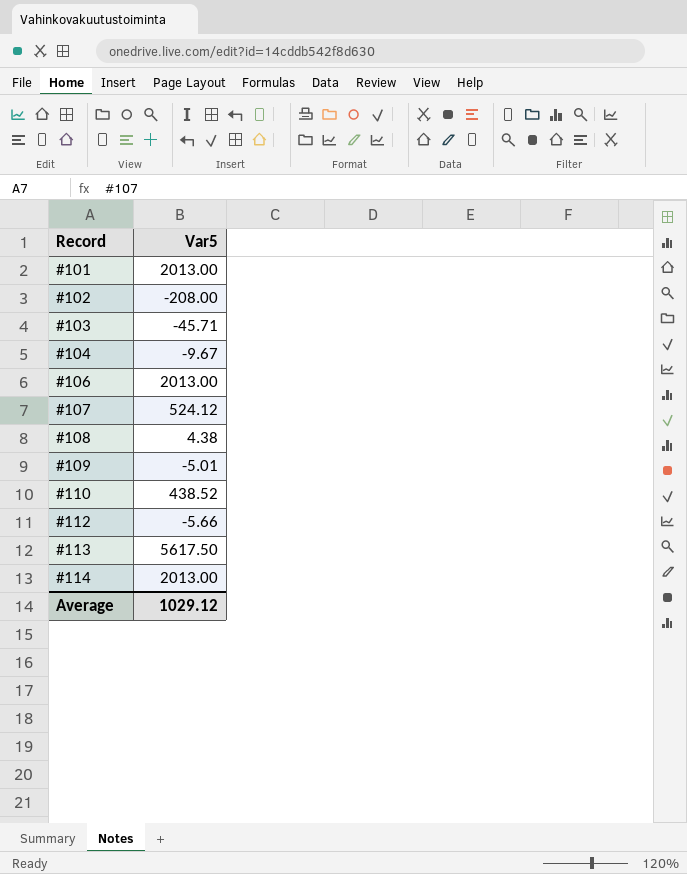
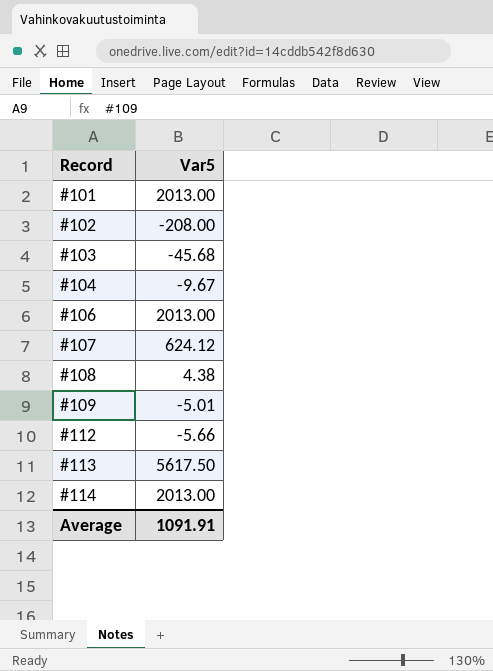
row #110: 438.52 -> none
#103 | Var5: -45.71 -> -45.68
#107 | Var5: 524.12 -> 624.12
Average | Var5: 1029.12 -> 1091.91

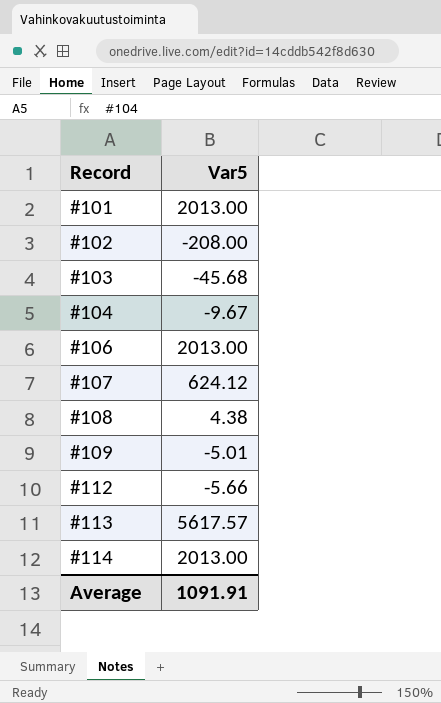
#113 | Var5: 5617.50 -> 5617.57

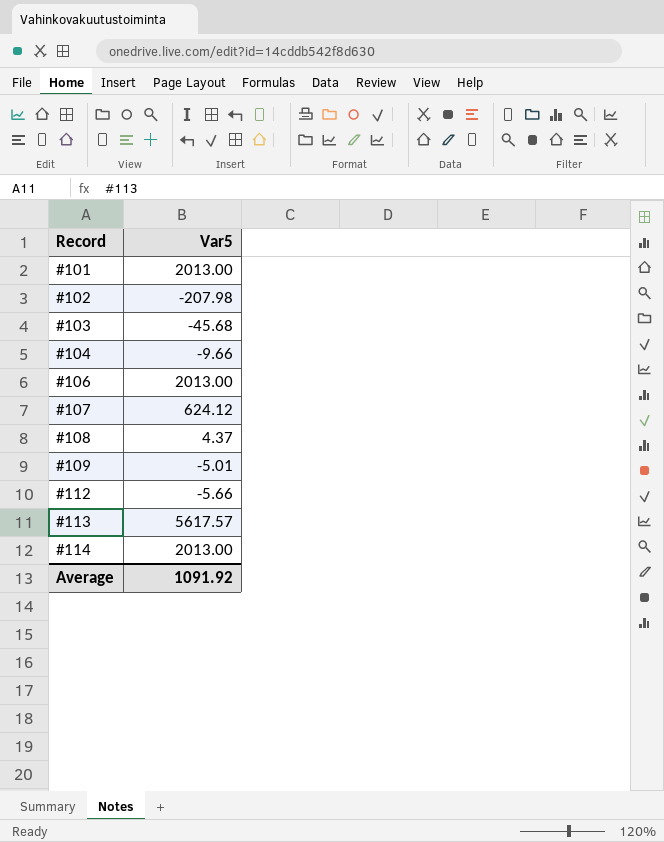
#102 | Var5: -208.00 -> -207.98
#104 | Var5: -9.67 -> -9.66
#108 | Var5: 4.38 -> 4.37
Average | Var5: 1091.91 -> 1091.92

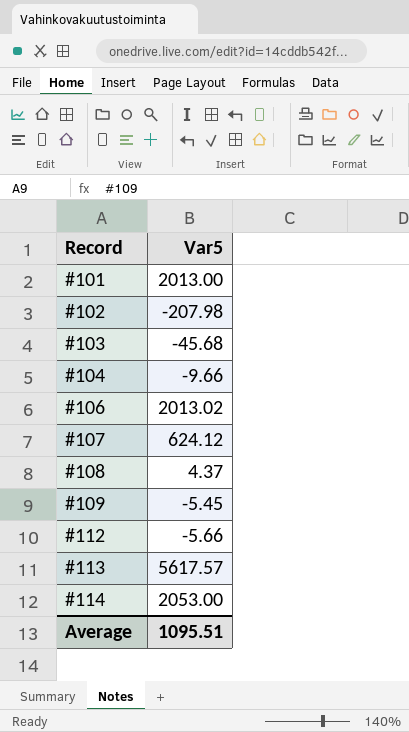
#106 | Var5: 2013.00 -> 2013.02
#109 | Var5: -5.01 -> -5.45
#114 | Var5: 2013.00 -> 2053.00
Average | Var5: 1091.92 -> 1095.51

